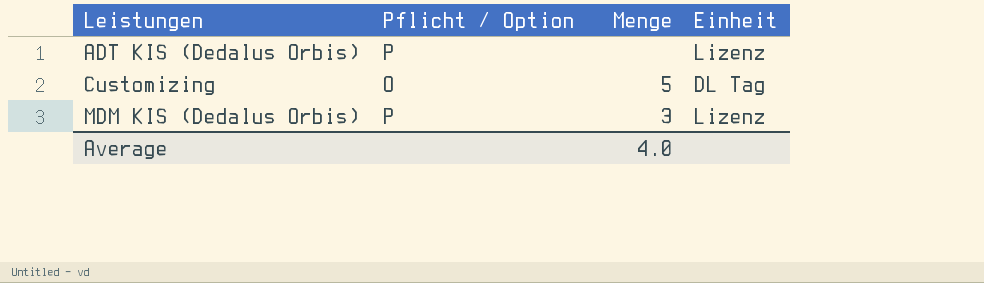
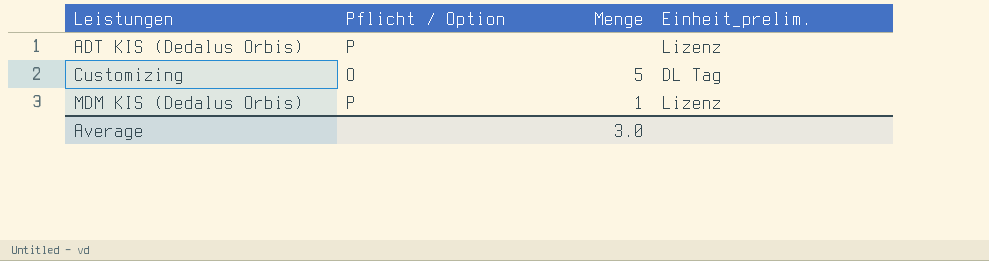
column name: Einheit -> Einheit_prelim.
MDM KIS (Dedalus Orbis) | Menge: 3 -> 1
Average | Menge: 4.0 -> 3.0

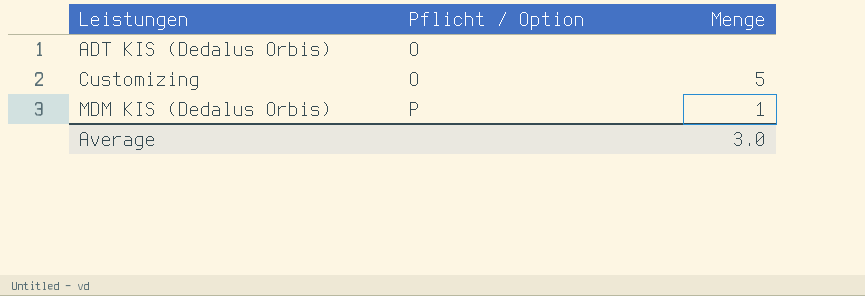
column Einheit_prelim. | position: 4 -> none
ADT KIS (Dedalus Orbis) | Pflicht / Option: P -> O

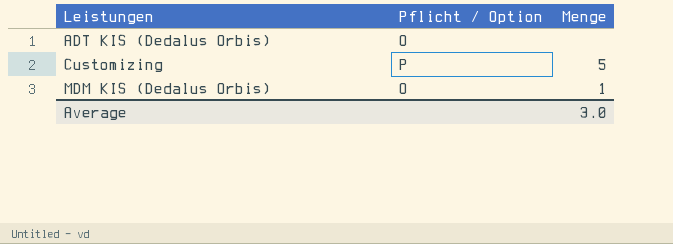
Customizing | Pflicht / Option: O -> P
MDM KIS (Dedalus Orbis) | Pflicht / Option: P -> O

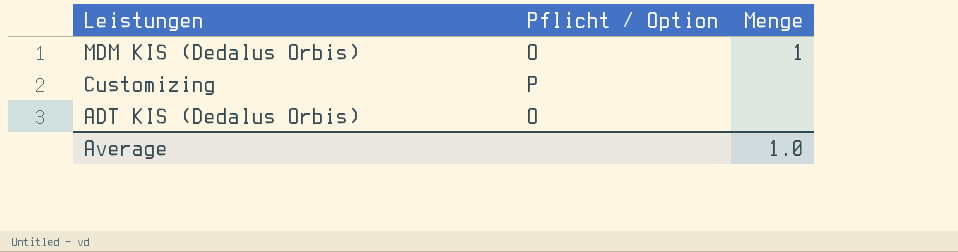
row order: Leistungen ascending -> Leistungen descending
Customizing | Menge: 5 -> none
Average | Menge: 3.0 -> 1.0

